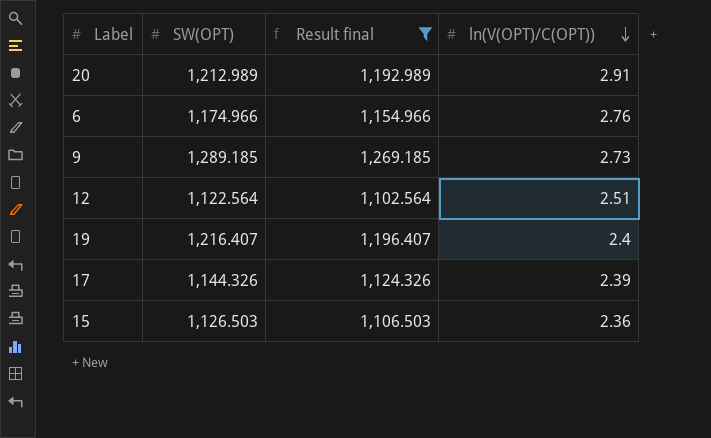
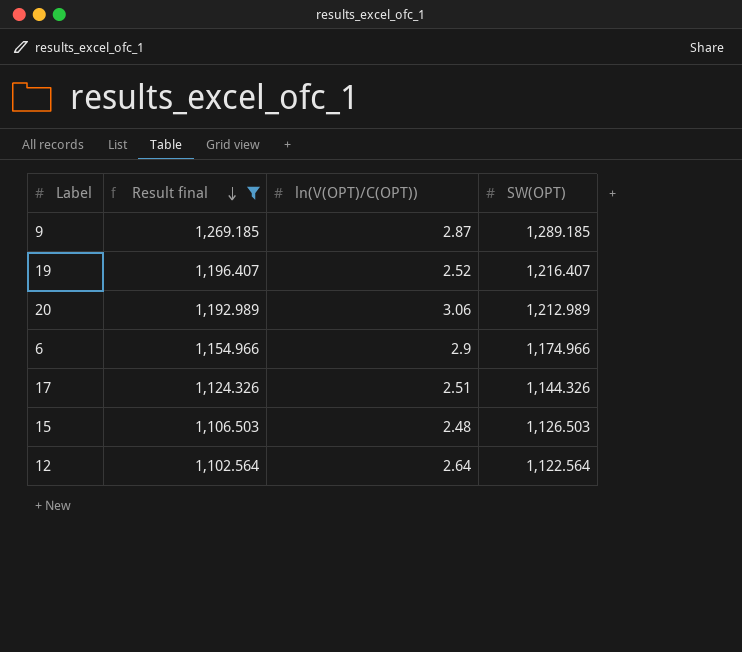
row order: ln(V(OPT)/C(OPT)) descending -> Result final descending
column SW(OPT) | position: 2 -> 4
9 | ln(V(OPT)/C(OPT)): 2.73 -> 2.87
19 | ln(V(OPT)/C(OPT)): 2.4 -> 2.52
20 | ln(V(OPT)/C(OPT)): 2.91 -> 3.06
6 | ln(V(OPT)/C(OPT)): 2.76 -> 2.9
17 | ln(V(OPT)/C(OPT)): 2.39 -> 2.51
15 | ln(V(OPT)/C(OPT)): 2.36 -> 2.48
12 | ln(V(OPT)/C(OPT)): 2.51 -> 2.64

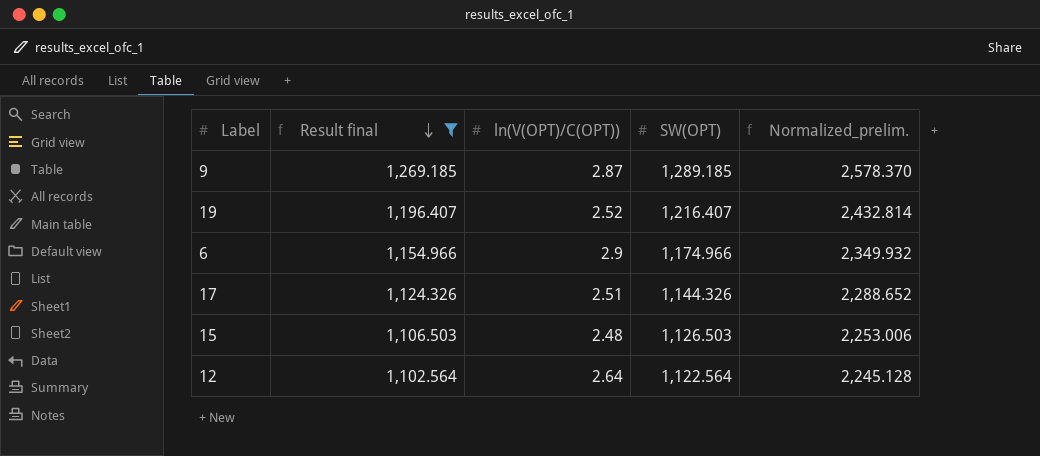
column Normalized_prelim. | formula: none -> [SW(OPT)] * 2
row 20: 1,192.989 | 3.06 | 1,212.989 -> none

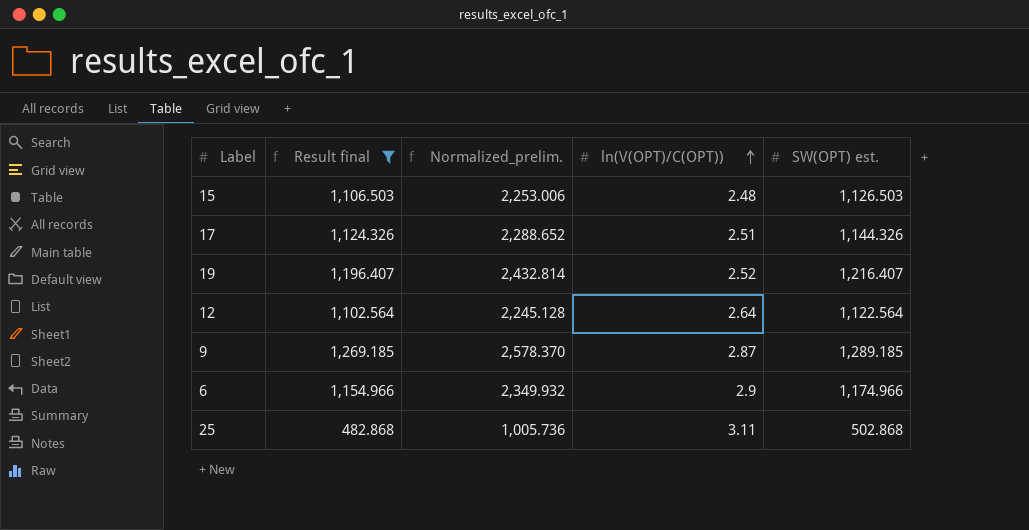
row order: Result final descending -> ln(V(OPT)/C(OPT)) ascending
column Normalized_prelim. | position: 5 -> 3
column name: SW(OPT) -> SW(OPT) est.
row 25: none -> 482.868 | 1,005.736 | 3.11 | 502.868

